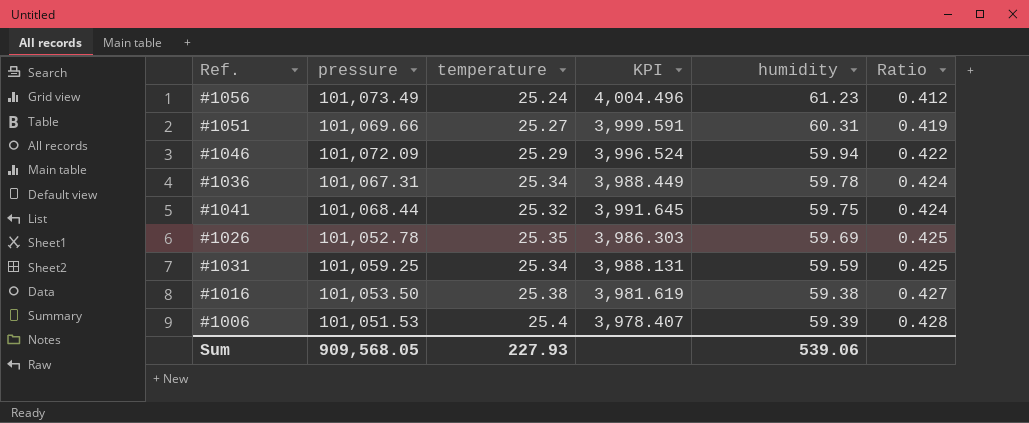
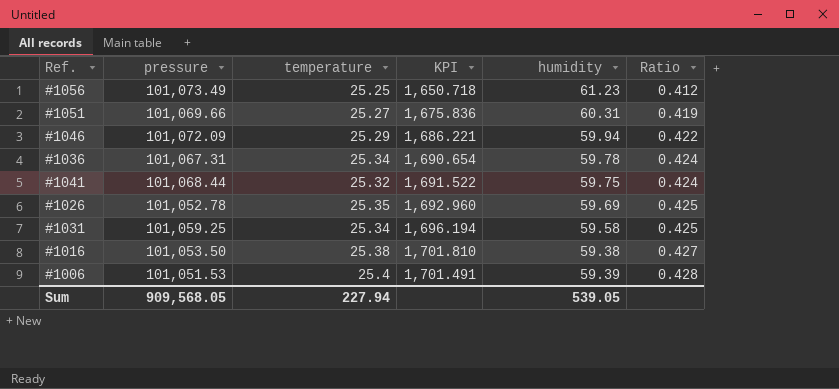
column KPI | formula: [pressure] / [temperature] -> [pressure] / [humidity]
#1056 | temperature: 25.24 -> 25.25
#1031 | humidity: 59.59 -> 59.58
Sum | temperature: 227.93 -> 227.94
Sum | humidity: 539.06 -> 539.05

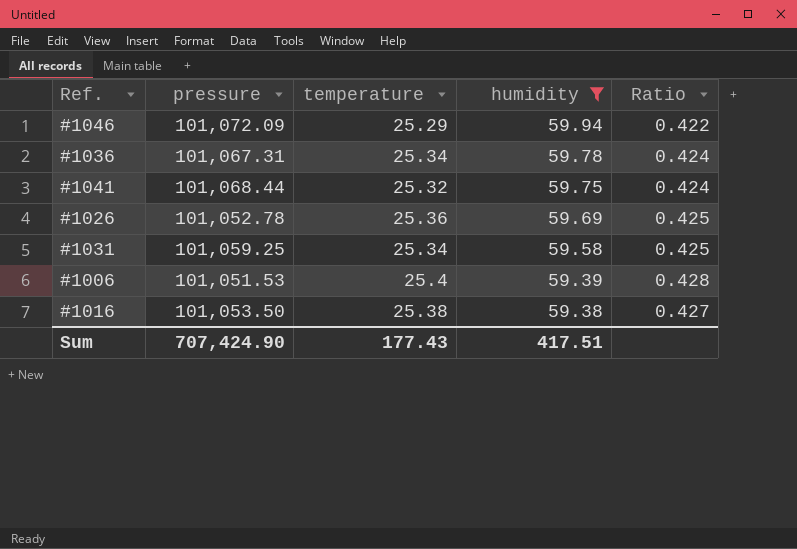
filter: none -> humidity <= 59.94
row order: Ratio ascending -> humidity descending
column KPI | formula: [pressure] / [humidity] -> none
#1026 | temperature: 25.35 -> 25.36
Sum | pressure: 909,568.05 -> 707,424.90
Sum | temperature: 227.94 -> 177.43
Sum | humidity: 539.05 -> 417.51

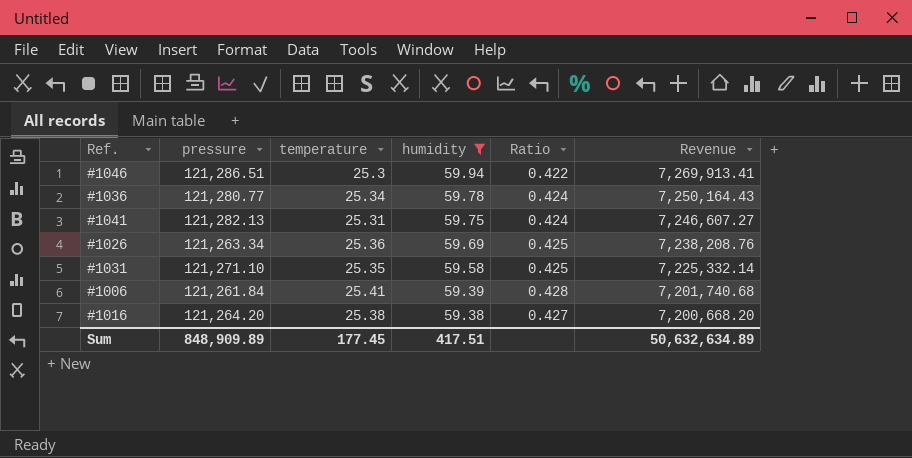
column Revenue | formula: none -> [pressure] * [humidity]
#1046 | pressure: 101,072.09 -> 121,286.51
#1046 | temperature: 25.29 -> 25.3
#1036 | pressure: 101,067.31 -> 121,280.77
#1041 | pressure: 101,068.44 -> 121,282.13
#1041 | temperature: 25.32 -> 25.31
#1026 | pressure: 101,052.78 -> 121,263.34
#1031 | pressure: 101,059.25 -> 121,271.10
#1031 | temperature: 25.34 -> 25.35
#1006 | pressure: 101,051.53 -> 121,261.84
#1006 | temperature: 25.4 -> 25.41
#1016 | pressure: 101,053.50 -> 121,264.20
Sum | pressure: 707,424.90 -> 848,909.89
Sum | temperature: 177.43 -> 177.45

